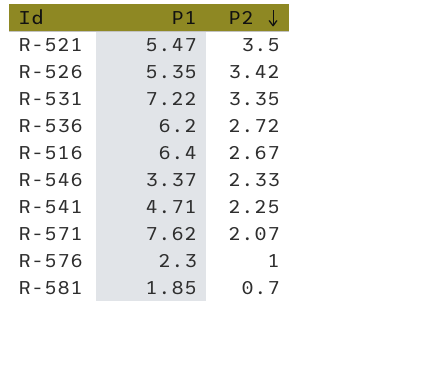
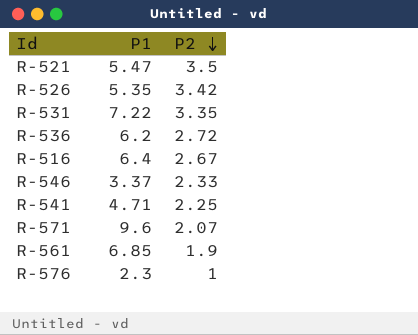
row R-581: 1.85 | 0.7 -> none
R-571 | P1: 7.62 -> 9.6
row R-561: none -> 6.85 | 1.9

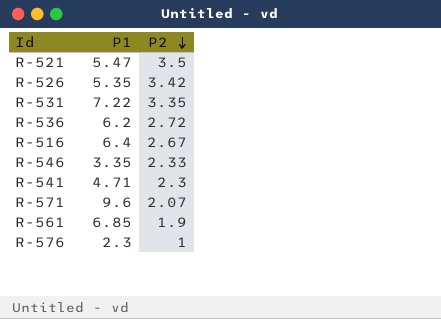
R-546 | P1: 3.37 -> 3.35
R-541 | P2: 2.25 -> 2.3

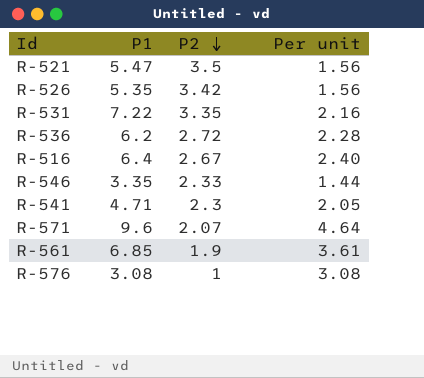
column Per unit | formula: none -> [P1] / [P2]
R-576 | P1: 2.3 -> 3.08

